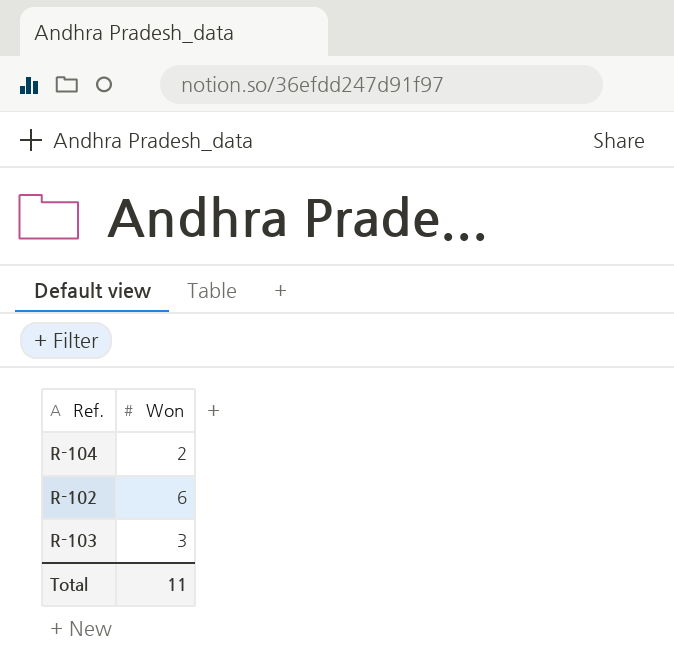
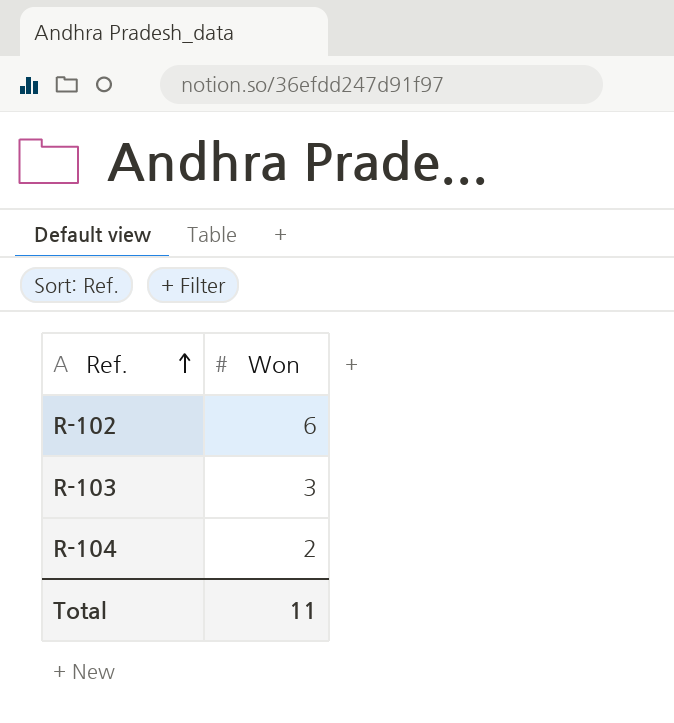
row order: none -> Ref. ascending

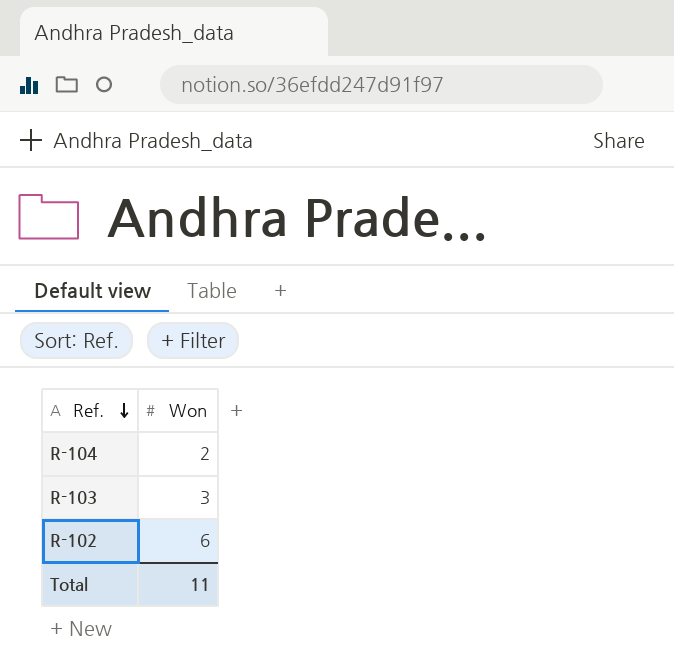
row order: Ref. ascending -> Ref. descending

